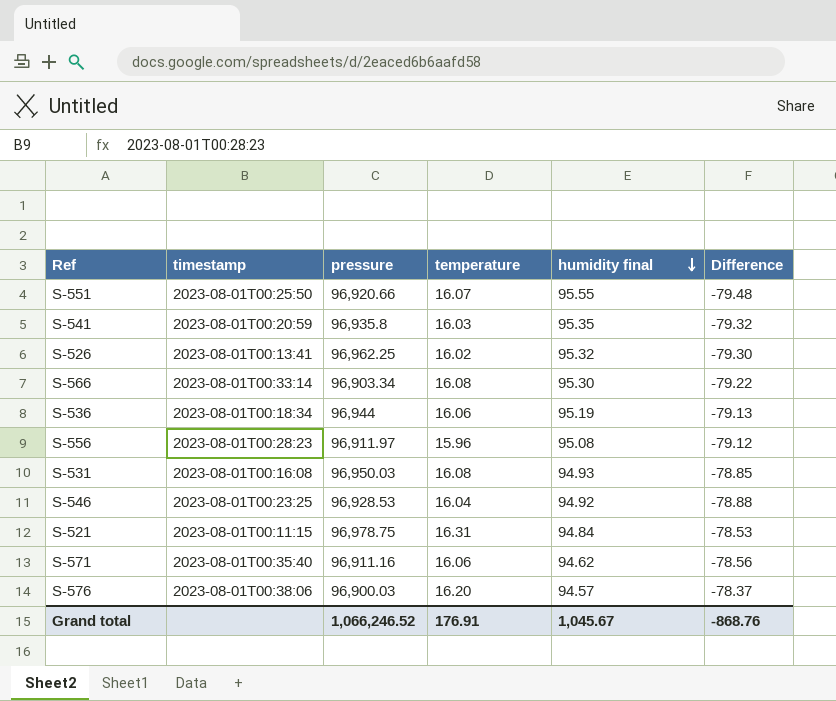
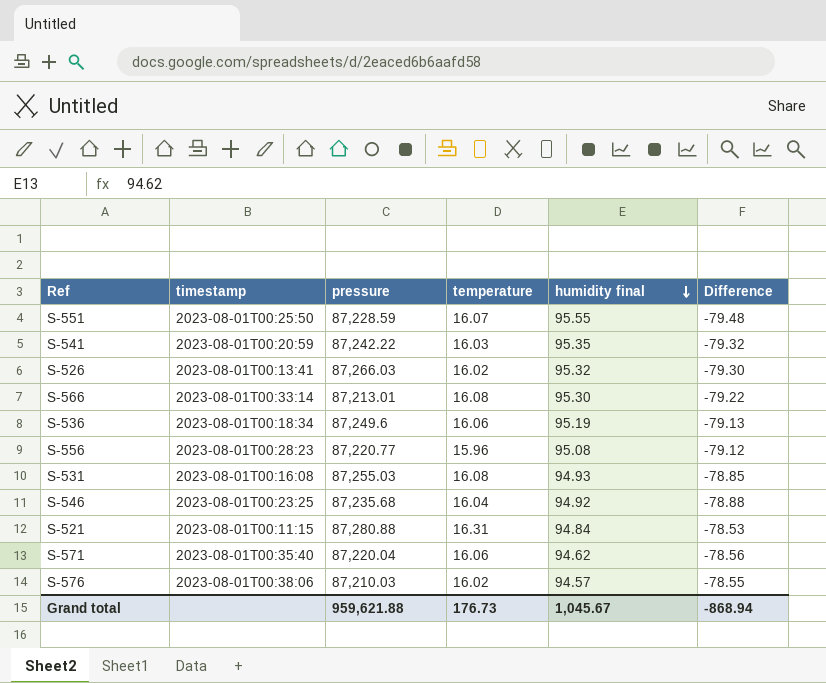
S-551 | pressure: 96,920.66 -> 87,228.59
S-541 | pressure: 96,935.8 -> 87,242.22
S-526 | pressure: 96,962.25 -> 87,266.03
S-566 | pressure: 96,903.34 -> 87,213.01
S-536 | pressure: 96,944 -> 87,249.6
S-556 | pressure: 96,911.97 -> 87,220.77
S-531 | pressure: 96,950.03 -> 87,255.03
S-546 | pressure: 96,928.53 -> 87,235.68
S-521 | pressure: 96,978.75 -> 87,280.88
S-571 | pressure: 96,911.16 -> 87,220.04
S-576 | pressure: 96,900.03 -> 87,210.03
S-576 | temperature: 16.20 -> 16.02
S-576 | Difference: -78.37 -> -78.55
Grand total | pressure: 1,066,246.52 -> 959,621.88
Grand total | temperature: 176.91 -> 176.73
Grand total | Difference: -868.76 -> -868.94

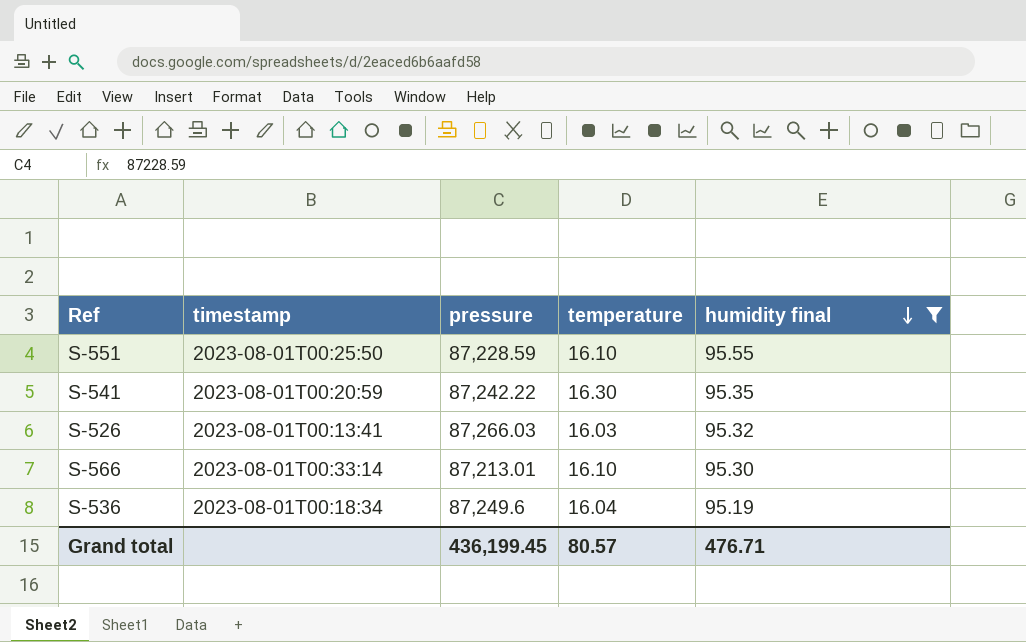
filter: none -> humidity final >= 95.19
column Difference | formula: [temperature] - [humidity final] -> none
S-551 | temperature: 16.07 -> 16.10
S-541 | temperature: 16.03 -> 16.30
S-526 | temperature: 16.02 -> 16.03
S-566 | temperature: 16.08 -> 16.10
S-536 | temperature: 16.06 -> 16.04
Grand total | pressure: 959,621.88 -> 436,199.45
Grand total | temperature: 176.73 -> 80.57
Grand total | humidity final: 1,045.67 -> 476.71

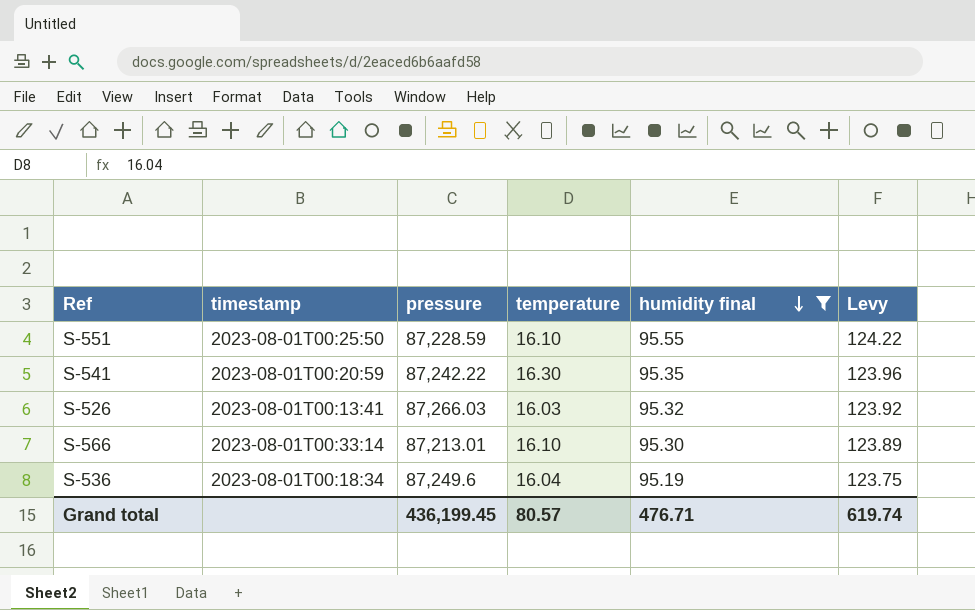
column Levy | formula: none -> [humidity final] * 1.3

